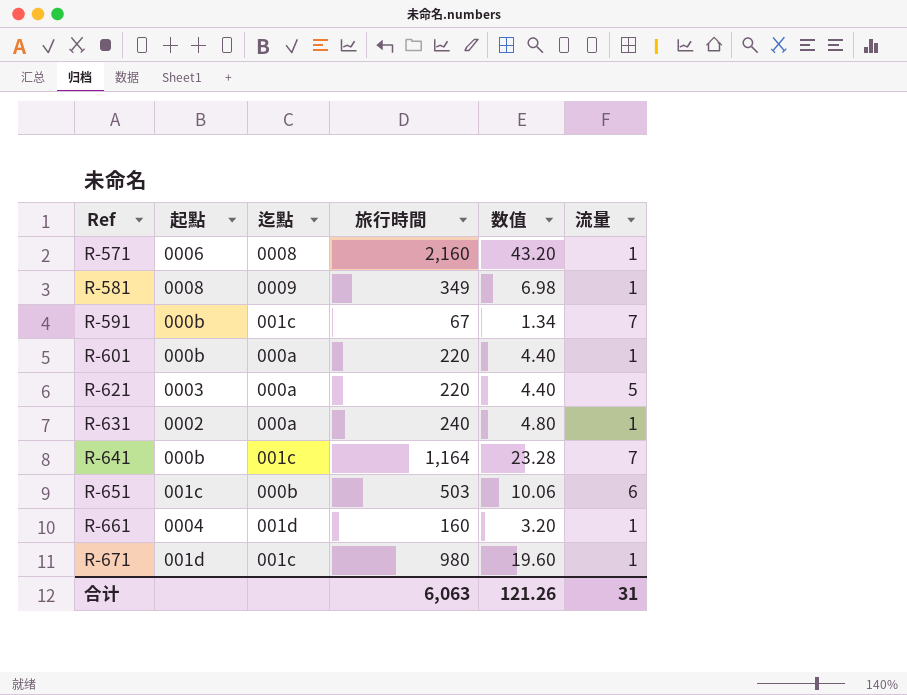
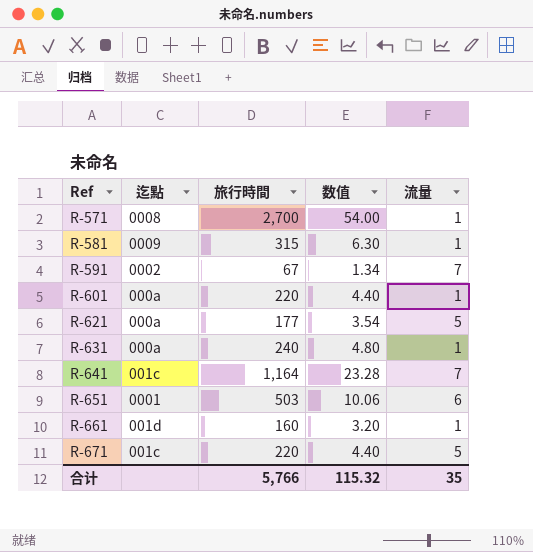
column 起點 | position: 2 -> none
R-571 | 旅行時間: 2,160 -> 2,700
R-571 | 数值: 43.20 -> 54.00
R-581 | 旅行時間: 349 -> 315
R-581 | 数值: 6.98 -> 6.30
R-591 | 迄點: 001c -> 0002
R-621 | 旅行時間: 220 -> 177
R-621 | 数值: 4.40 -> 3.54
R-651 | 迄點: 000b -> 0001
R-671 | 旅行時間: 980 -> 220
R-671 | 数值: 19.60 -> 4.40
R-671 | 流量: 1 -> 5
合计 | 旅行時間: 6,063 -> 5,766
合计 | 数值: 121.26 -> 115.32
合计 | 流量: 31 -> 35

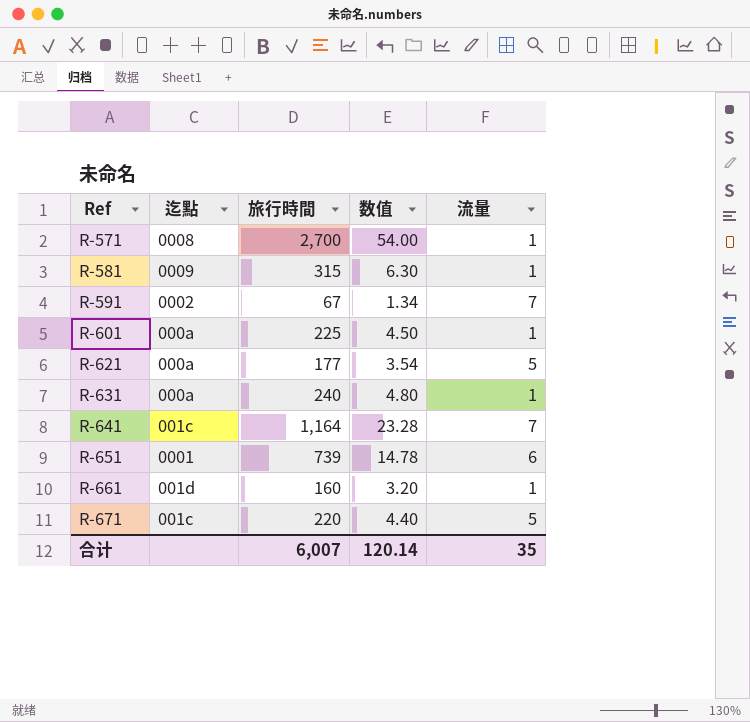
R-601 | 旅行時間: 220 -> 225
R-601 | 数值: 4.40 -> 4.50
R-651 | 旅行時間: 503 -> 739
R-651 | 数值: 10.06 -> 14.78
合计 | 旅行時間: 5,766 -> 6,007
合计 | 数值: 115.32 -> 120.14

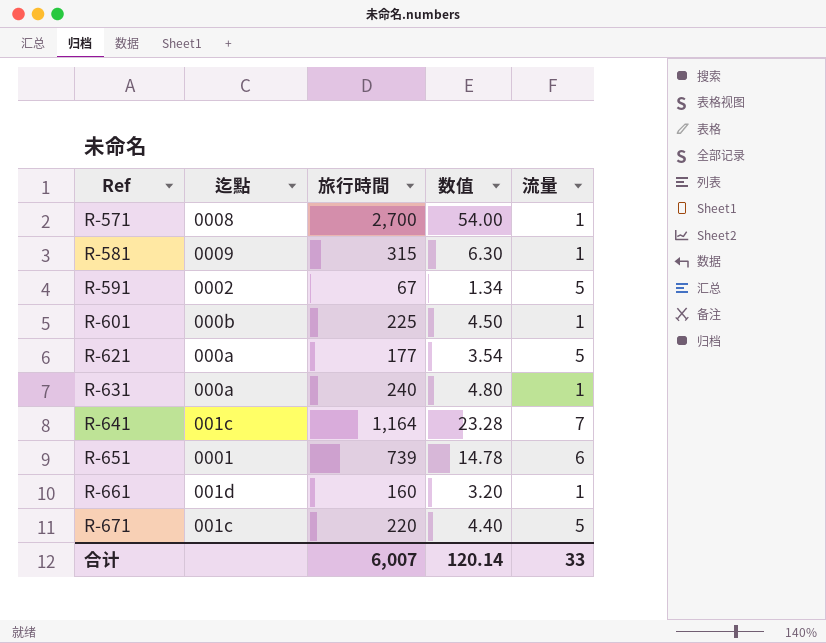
R-591 | 流量: 7 -> 5
R-601 | 迄點: 000a -> 000b
合计 | 流量: 35 -> 33

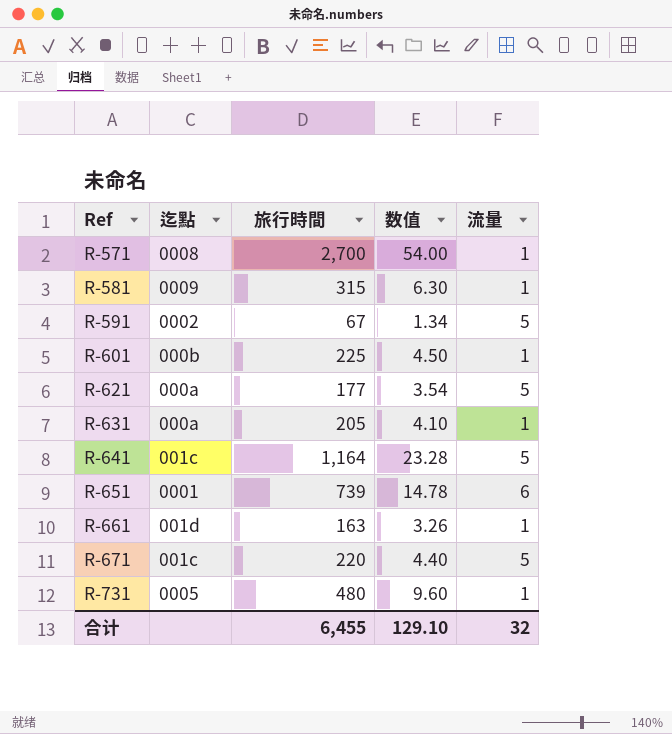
R-631 | 旅行時間: 240 -> 205
R-631 | 数值: 4.80 -> 4.10
R-641 | 流量: 7 -> 5
R-661 | 旅行時間: 160 -> 163
R-661 | 数值: 3.20 -> 3.26
row R-731: none -> 0005 | 480 | 9.60 | 1
合计 | 旅行時間: 6,007 -> 6,455
合计 | 数值: 120.14 -> 129.10
合计 | 流量: 33 -> 32

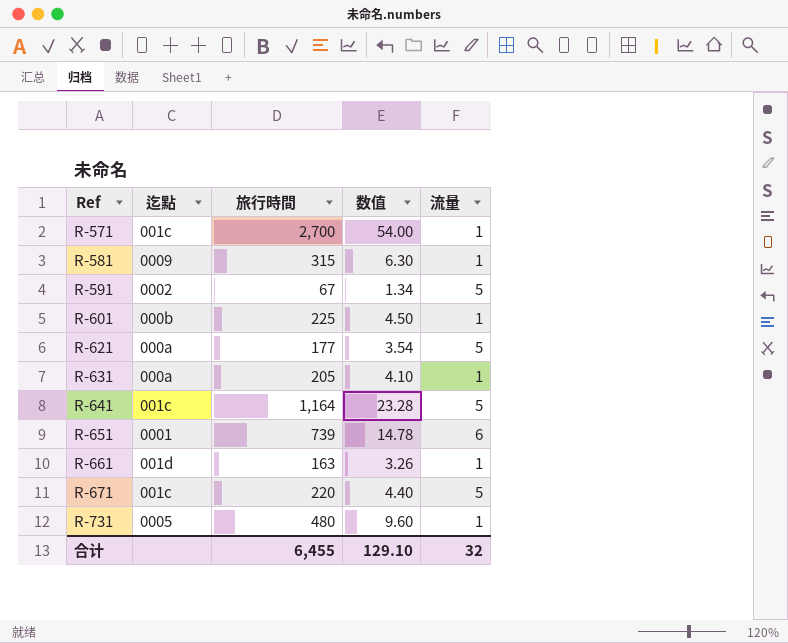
R-571 | 迄點: 0008 -> 001c

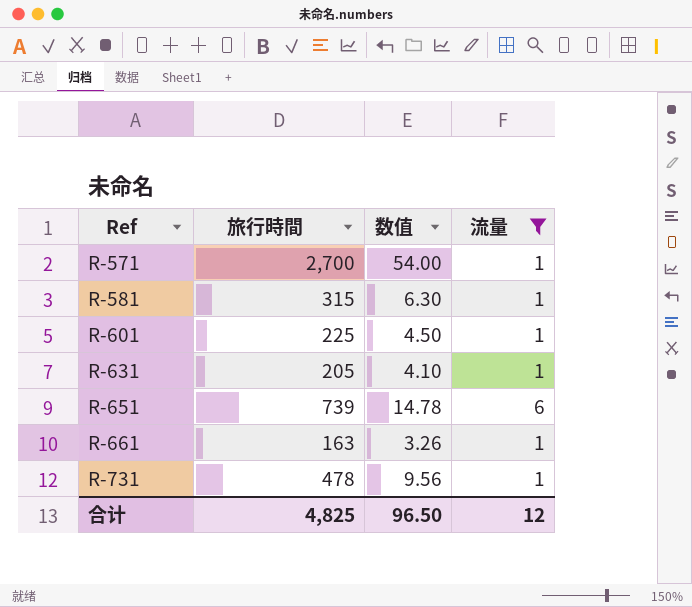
filter: none -> 流量 != 5
column 迄點 | position: 2 -> none
R-731 | 旅行時間: 480 -> 478
R-731 | 数值: 9.60 -> 9.56
合计 | 旅行時間: 6,455 -> 4,825
合计 | 数值: 129.10 -> 96.50
合计 | 流量: 32 -> 12

